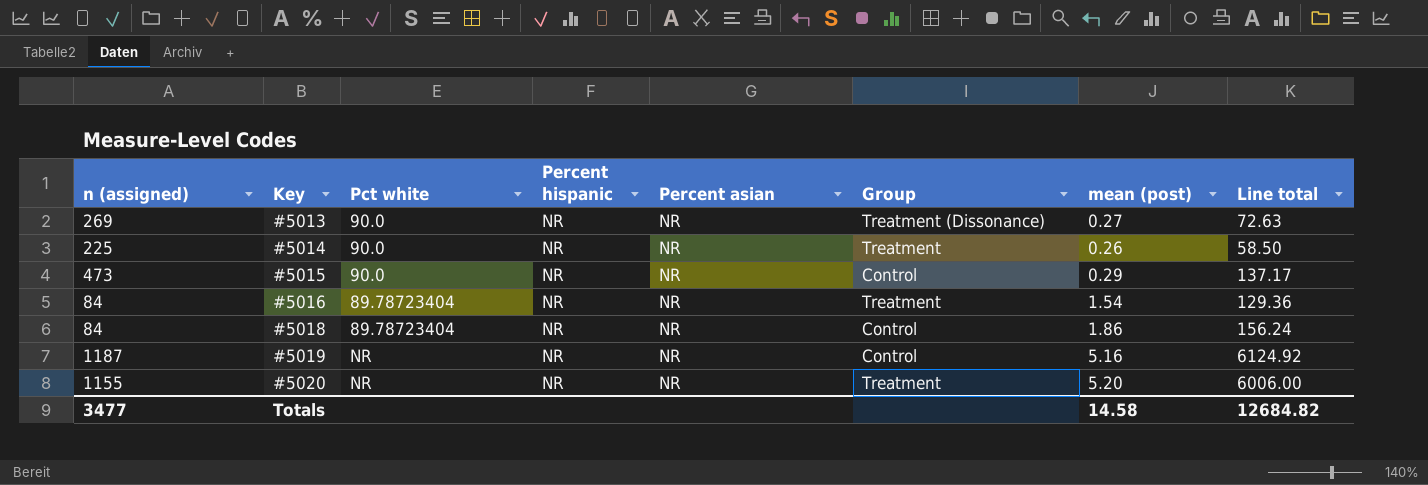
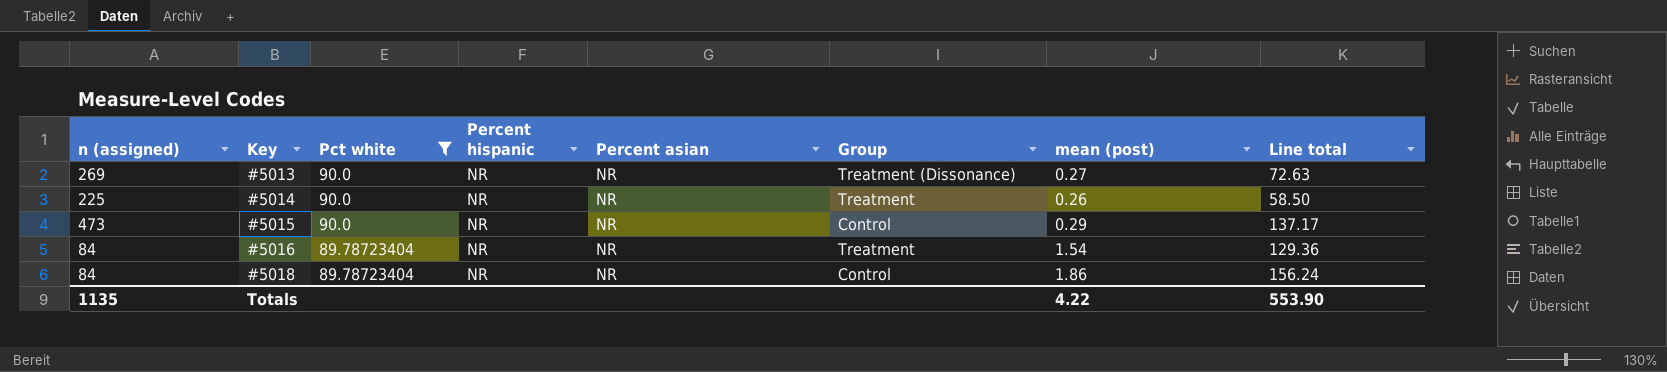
filter: none -> Pct white != NR
Totals | n (assigned): 3477 -> 1135
Totals | mean (post): 14.58 -> 4.22
Totals | Line total: 12684.82 -> 553.90

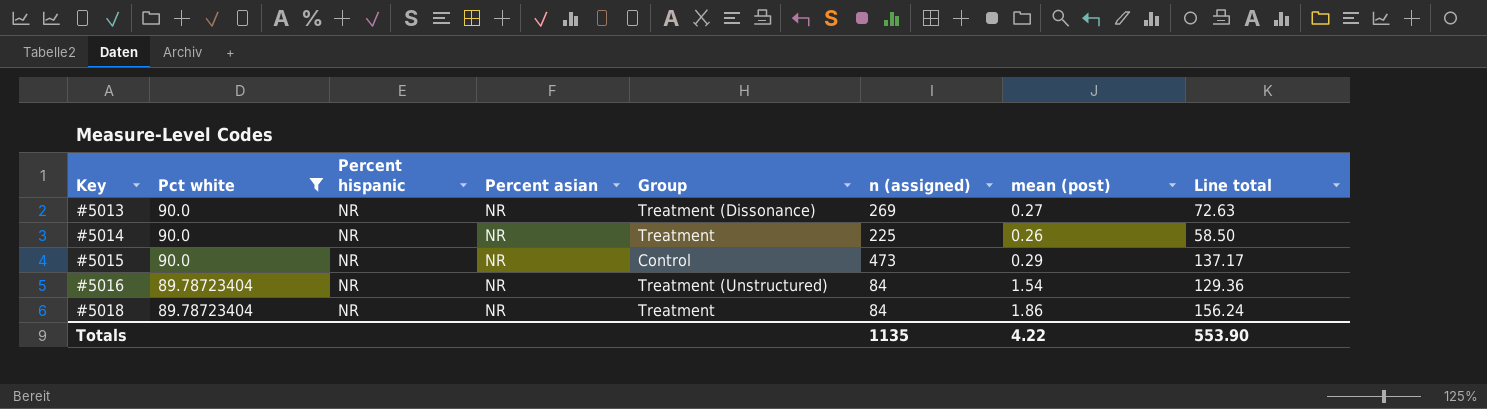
column n (assigned) | position: 1 -> 6
#5016 | Group: Treatment -> Treatment (Unstructured)
#5018 | Group: Control -> Treatment

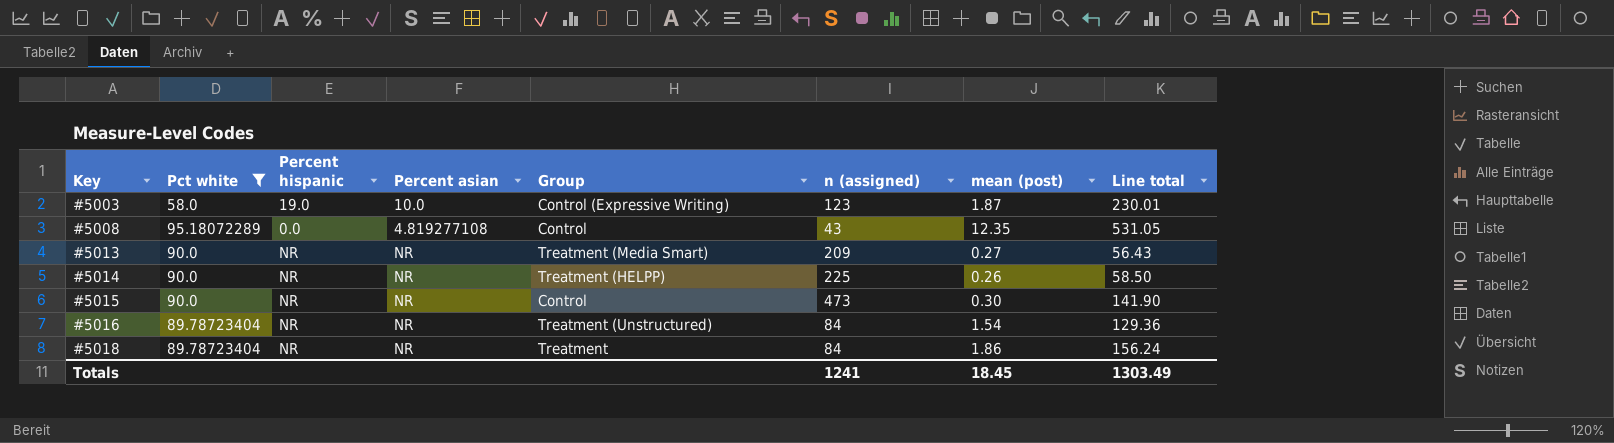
row #5003: none -> 58.0 | 19.0 | 10.0 | Control (Expressive Writing) | 123 | 1.87 | 230.01
row #5008: none -> 95.18072289 | 0.0 | 4.819277108 | Control | 43 | 12.35 | 531.05
#5013 | Group: Treatment (Dissonance) -> Treatment (Media Smart)
#5013 | n (assigned): 269 -> 209
#5013 | Line total: 72.63 -> 56.43
#5014 | Group: Treatment -> Treatment (HELPP)
#5015 | mean (post): 0.29 -> 0.30
#5015 | Line total: 137.17 -> 141.90
Totals | n (assigned): 1135 -> 1241
Totals | mean (post): 4.22 -> 18.45
Totals | Line total: 553.90 -> 1303.49

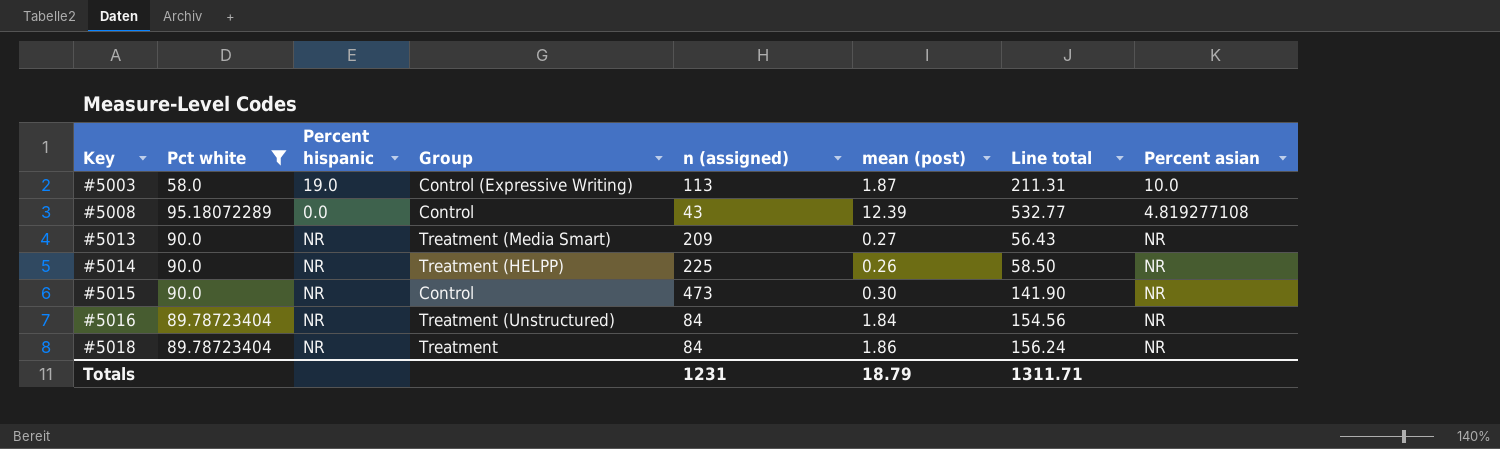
column Percent asian | position: 4 -> 8
#5003 | n (assigned): 123 -> 113
#5003 | Line total: 230.01 -> 211.31
#5008 | mean (post): 12.35 -> 12.39
#5008 | Line total: 531.05 -> 532.77
#5016 | mean (post): 1.54 -> 1.84
#5016 | Line total: 129.36 -> 154.56
Totals | n (assigned): 1241 -> 1231
Totals | mean (post): 18.45 -> 18.79
Totals | Line total: 1303.49 -> 1311.71

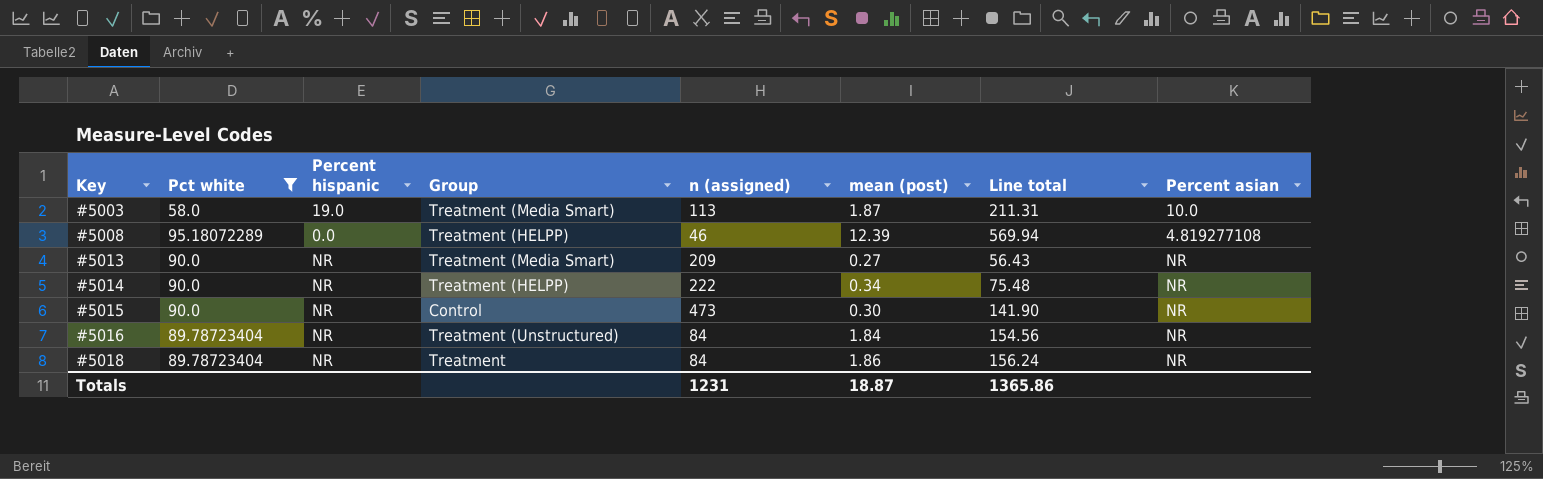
#5003 | Group: Control (Expressive Writing) -> Treatment (Media Smart)
#5008 | Group: Control -> Treatment (HELPP)
#5008 | n (assigned): 43 -> 46
#5008 | Line total: 532.77 -> 569.94
#5014 | n (assigned): 225 -> 222
#5014 | mean (post): 0.26 -> 0.34
#5014 | Line total: 58.50 -> 75.48
Totals | mean (post): 18.79 -> 18.87
Totals | Line total: 1311.71 -> 1365.86

